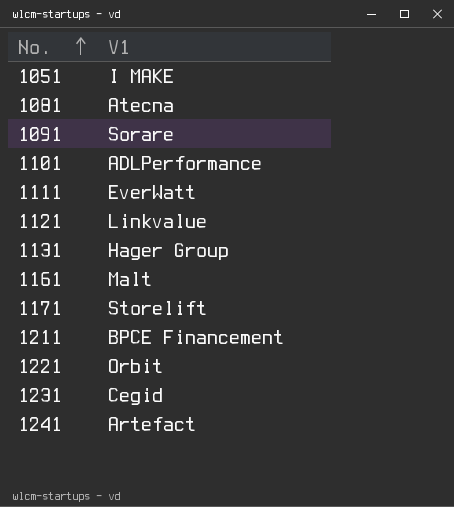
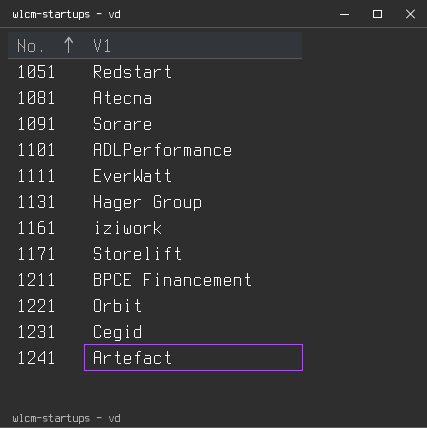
row 1121: Linkvalue -> none
1051 | V1: I MAKE -> Redstart
1161 | V1: Malt -> iziwork

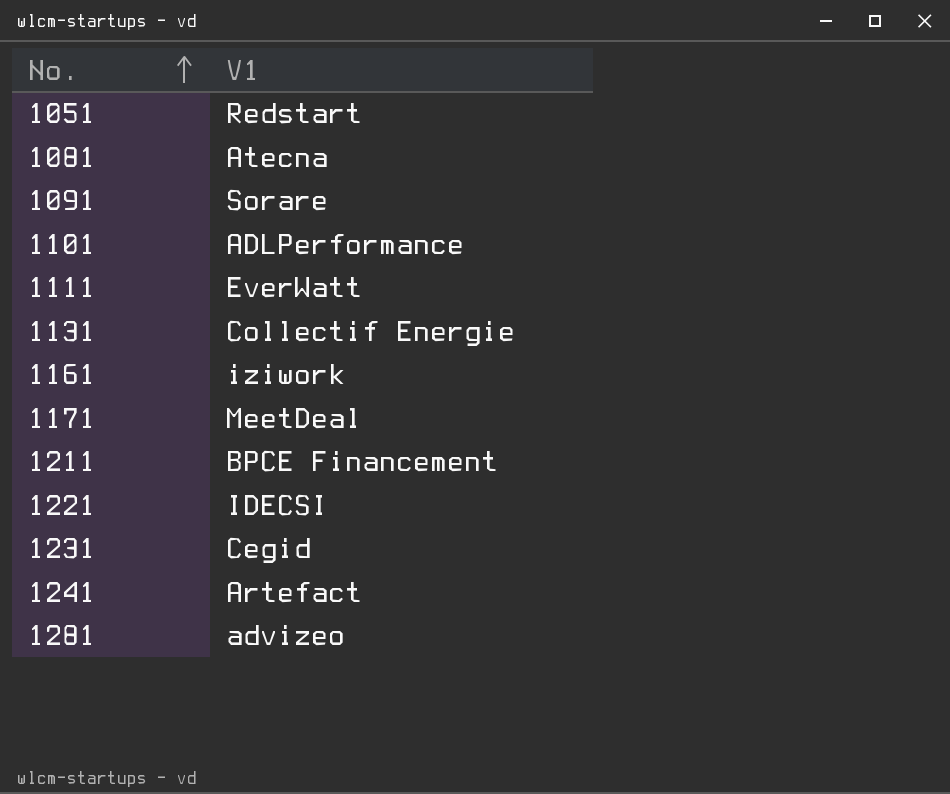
1131 | V1: Hager Group -> Collectif Energie
1171 | V1: Storelift -> MeetDeal
1221 | V1: Orbit -> IDECSI
row 1281: none -> advizeo

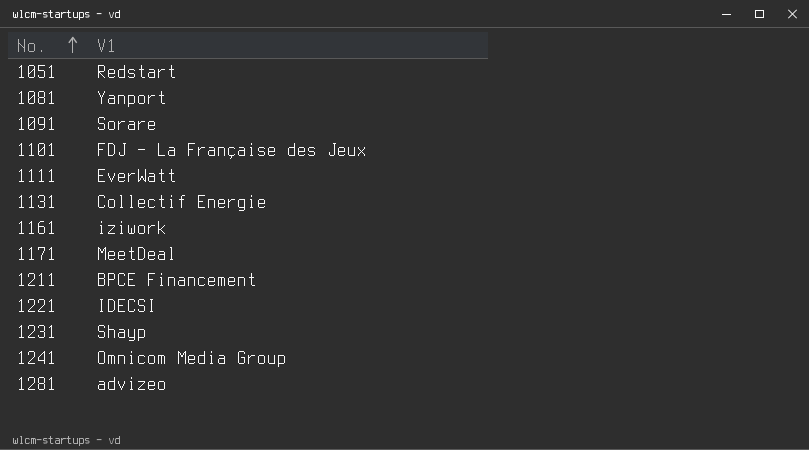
1081 | V1: Atecna -> Yanport
1101 | V1: ADLPerformance -> FDJ - La Française des Jeux
1231 | V1: Cegid -> Shayp
1241 | V1: Artefact -> Omnicom Media Group

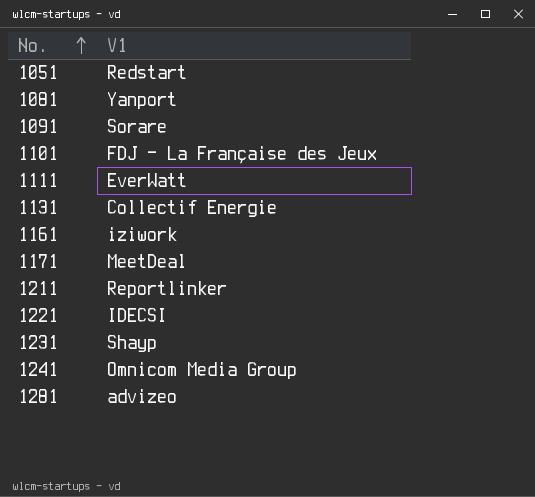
1211 | V1: BPCE Financement -> Reportlinker

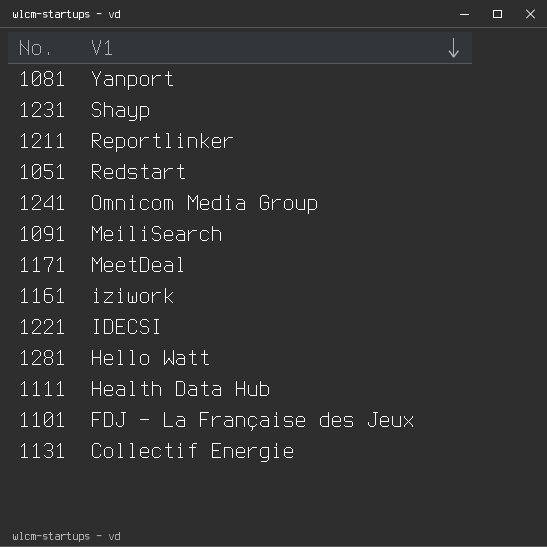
row order: No. ascending -> V1 descending
1091 | V1: Sorare -> MeiliSearch
1281 | V1: advizeo -> Hello Watt
1111 | V1: EverWatt -> Health Data Hub

